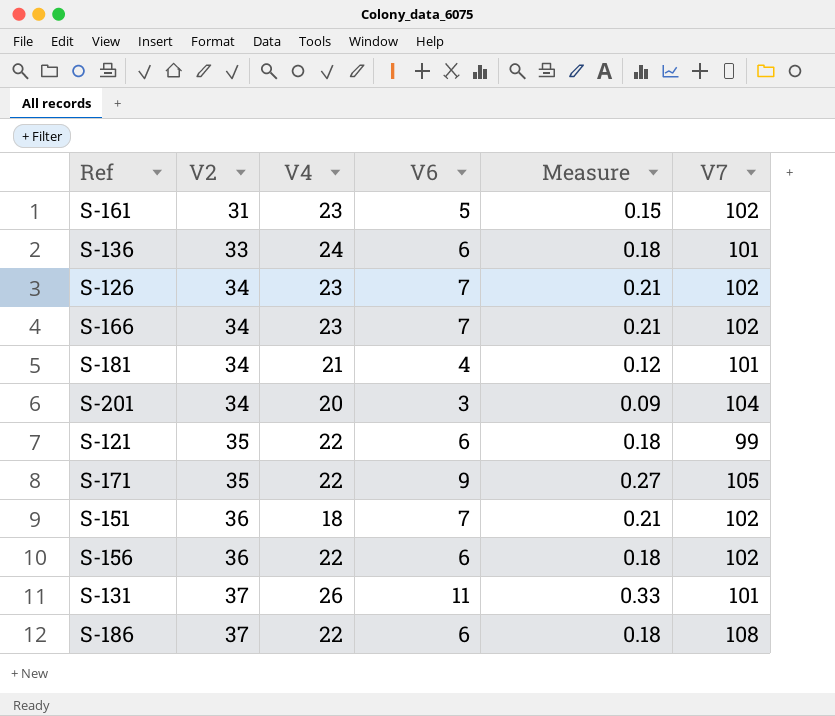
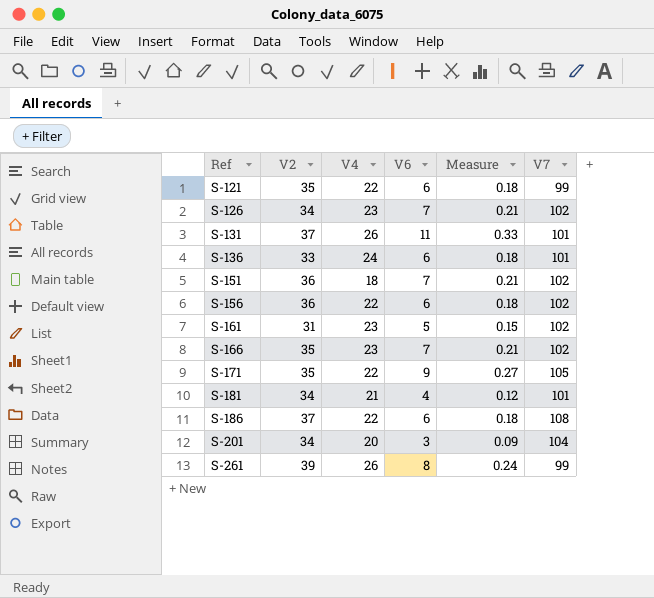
row order: V2 ascending -> Ref ascending
S-166 | V2: 34 -> 35
row S-261: none -> 39 | 26 | 8 | 0.24 | 99

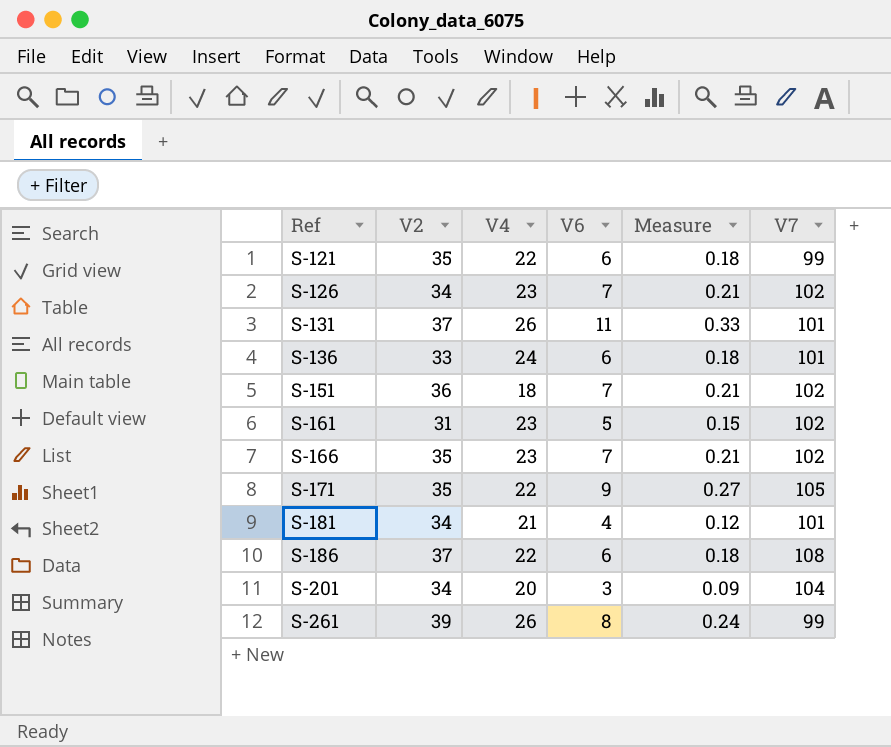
row S-156: 36 | 22 | 6 | 0.18 | 102 -> none

